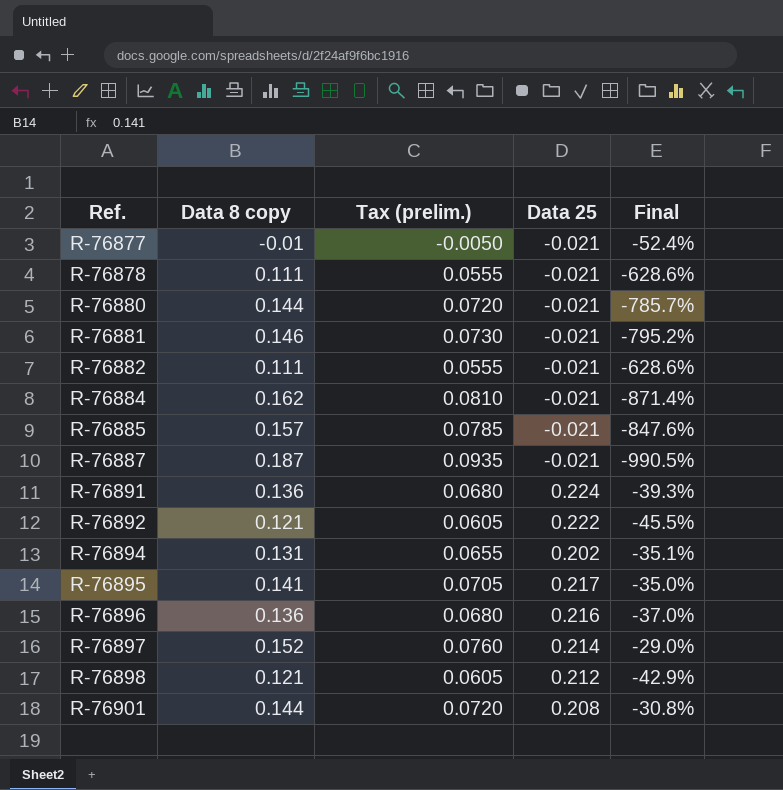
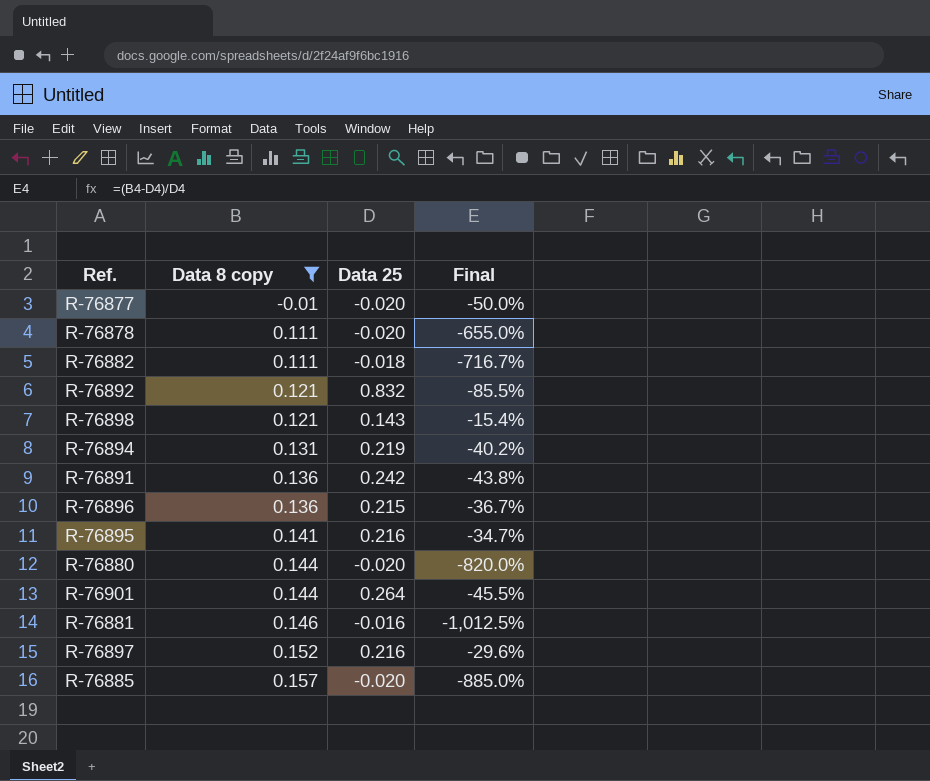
filter: none -> Data 8 copy <= 0.157
row order: Ref. ascending -> Data 8 copy ascending
column Tax (prelim.) | formula: [Data 8 copy] * 0.5 -> none
R-76877 | Data 25: -0.021 -> -0.020
R-76877 | Final: -52.4% -> -50.0%
R-76878 | Data 25: -0.021 -> -0.020
R-76878 | Final: -628.6% -> -655.0%
R-76882 | Data 25: -0.021 -> -0.018
R-76882 | Final: -628.6% -> -716.7%
R-76892 | Data 25: 0.222 -> 0.832
R-76892 | Final: -45.5% -> -85.5%
R-76898 | Data 25: 0.212 -> 0.143
R-76898 | Final: -42.9% -> -15.4%
R-76894 | Data 25: 0.202 -> 0.219
R-76894 | Final: -35.1% -> -40.2%
R-76891 | Data 25: 0.224 -> 0.242
R-76891 | Final: -39.3% -> -43.8%
R-76896 | Data 25: 0.216 -> 0.215
R-76896 | Final: -37.0% -> -36.7%
R-76895 | Data 25: 0.217 -> 0.216
R-76895 | Final: -35.0% -> -34.7%
R-76880 | Data 25: -0.021 -> -0.020
R-76880 | Final: -785.7% -> -820.0%
R-76901 | Data 25: 0.208 -> 0.264
R-76901 | Final: -30.8% -> -45.5%
R-76881 | Data 25: -0.021 -> -0.016
R-76881 | Final: -795.2% -> -1,012.5%
R-76897 | Data 25: 0.214 -> 0.216
R-76897 | Final: -29.0% -> -29.6%
R-76885 | Data 25: -0.021 -> -0.020
R-76885 | Final: -847.6% -> -885.0%

